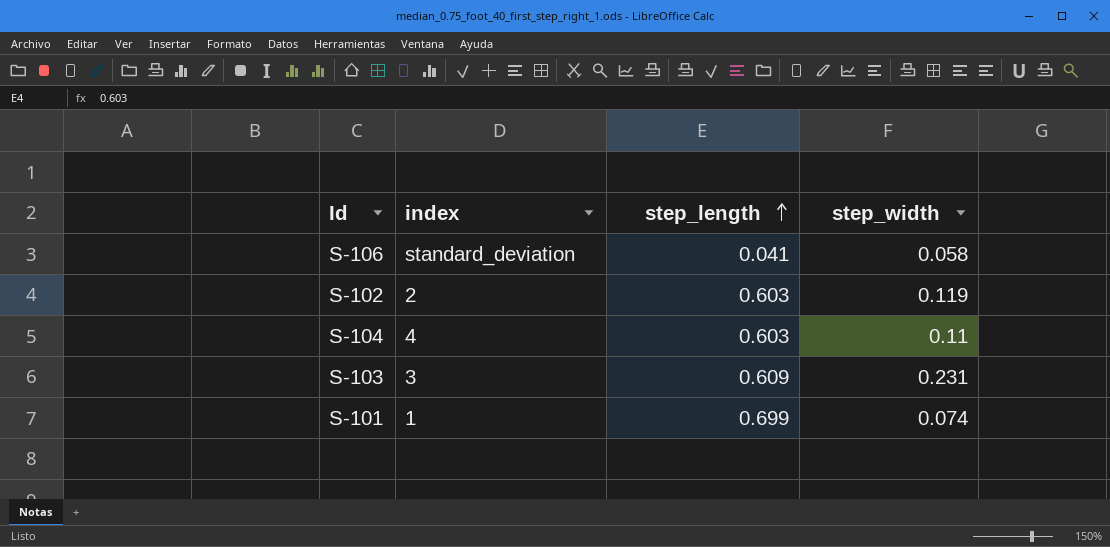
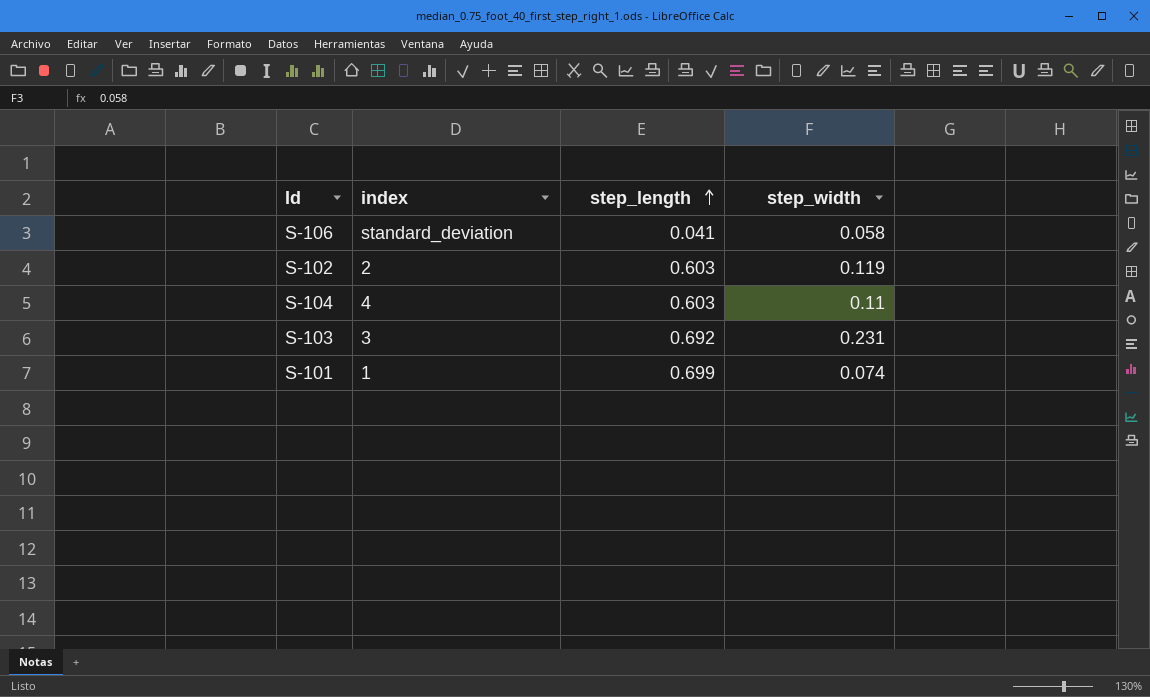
S-103 | step_length: 0.609 -> 0.692

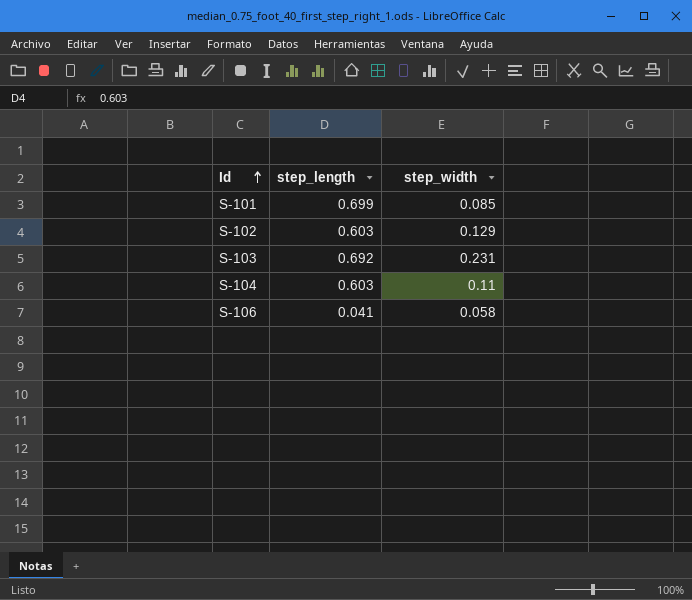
row order: step_length ascending -> Id ascending
column index | position: 2 -> none
S-101 | step_width: 0.074 -> 0.085
S-102 | step_width: 0.119 -> 0.129

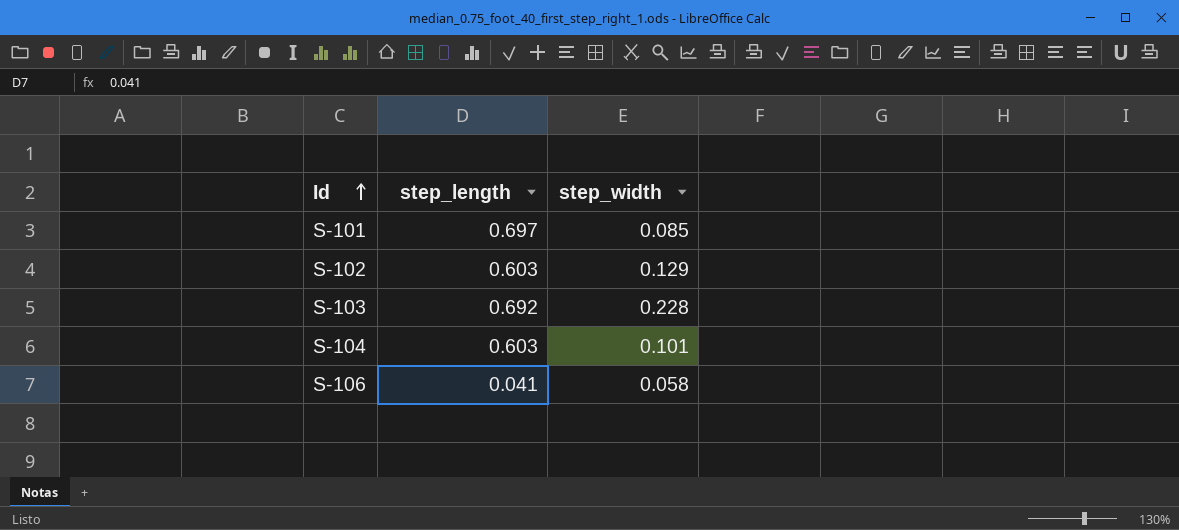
S-101 | step_length: 0.699 -> 0.697
S-103 | step_width: 0.231 -> 0.228
S-104 | step_width: 0.11 -> 0.101

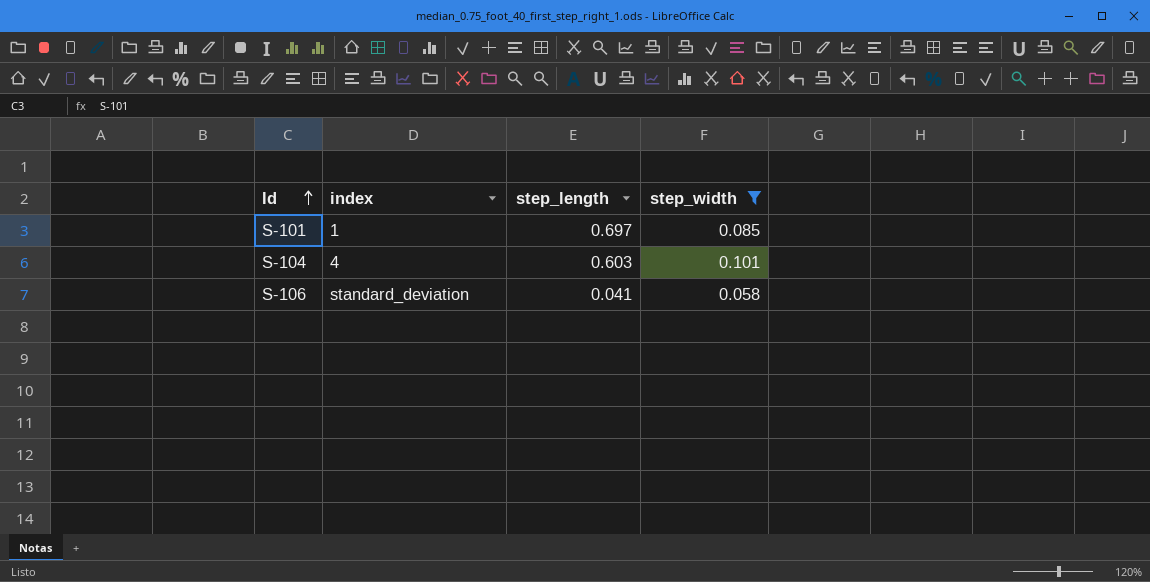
filter: none -> step_width <= 0.101
column index | position: none -> 2

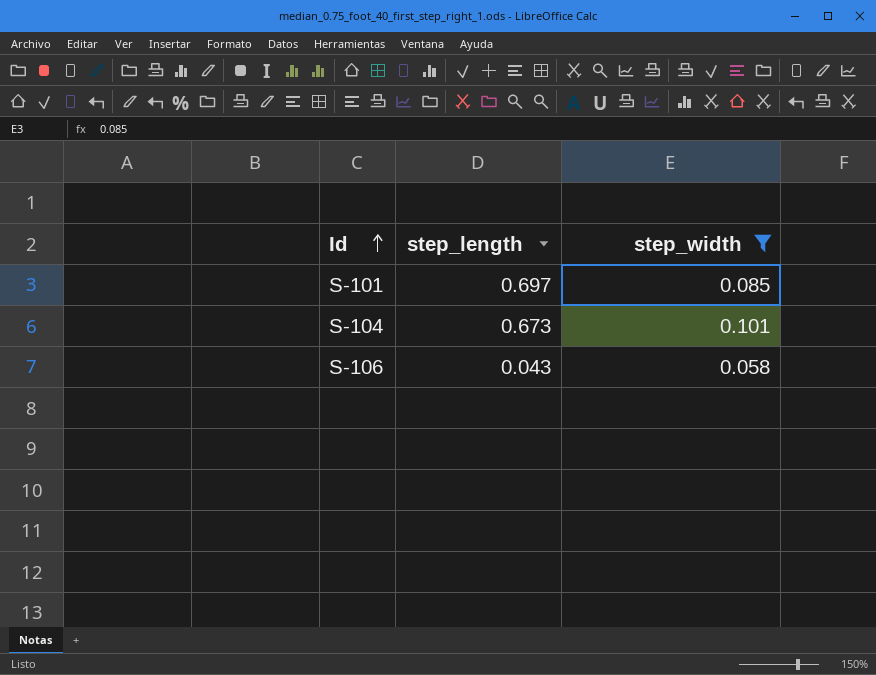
column index | position: 2 -> none
S-104 | step_length: 0.603 -> 0.673
S-106 | step_length: 0.041 -> 0.043

